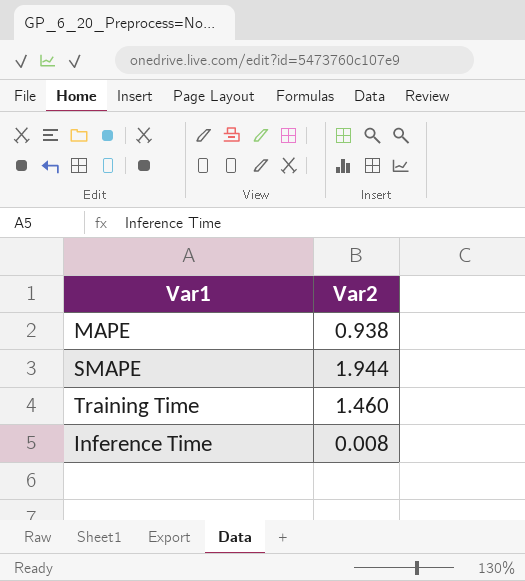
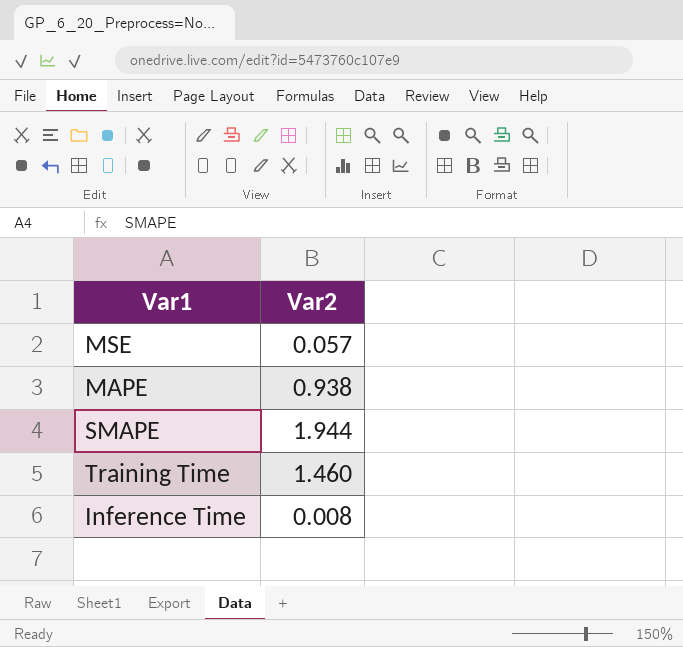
row MSE: none -> 0.057

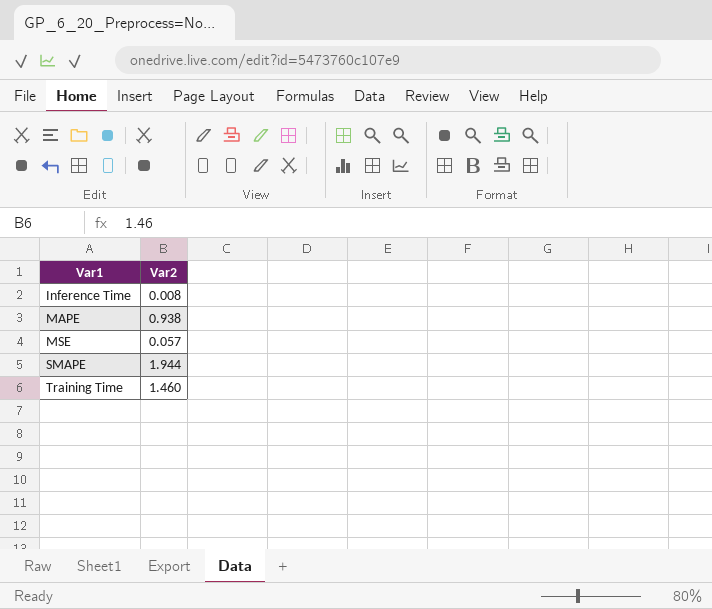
row order: none -> Var1 ascending

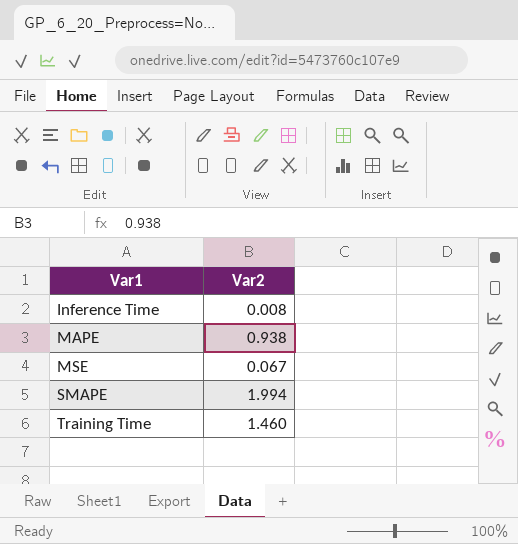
MSE | Var2: 0.057 -> 0.067
SMAPE | Var2: 1.944 -> 1.994

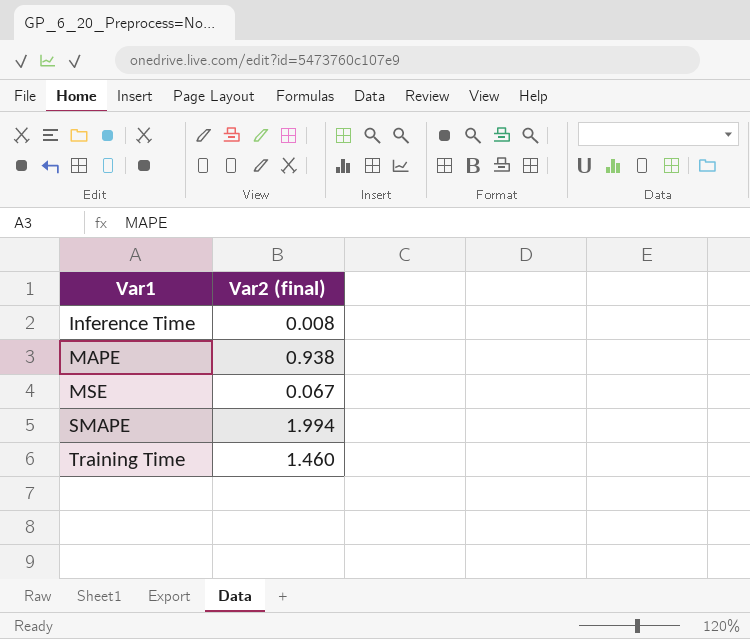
column name: Var2 -> Var2 (final)

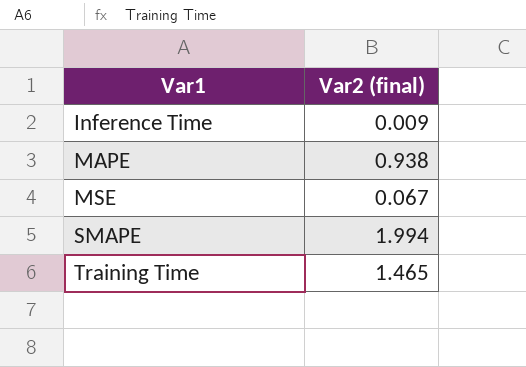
Inference Time | Var2 (final): 0.008 -> 0.009
Training Time | Var2 (final): 1.460 -> 1.465

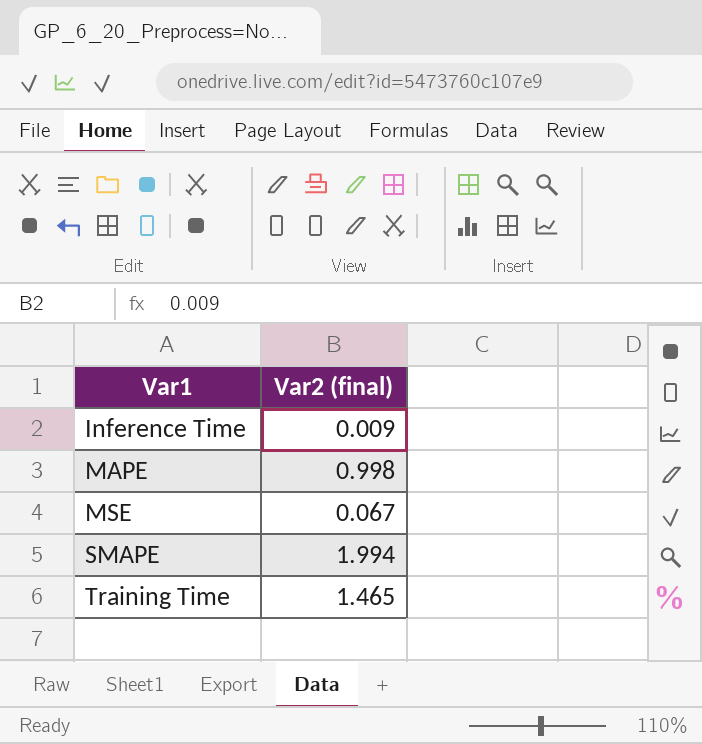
MAPE | Var2 (final): 0.938 -> 0.998

